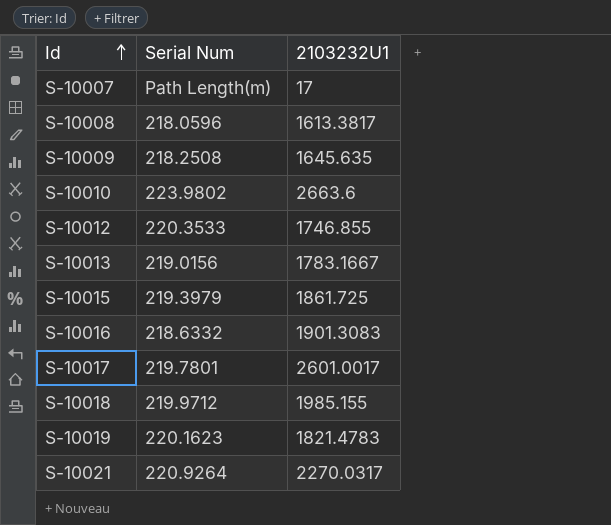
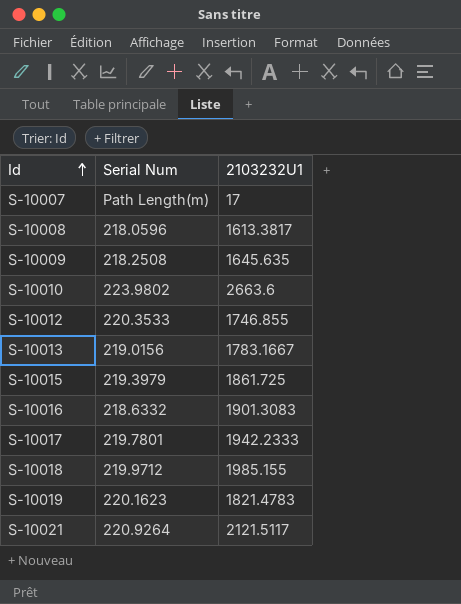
S-10017 | 2103232U1: 2601.0017 -> 1942.2333
S-10021 | 2103232U1: 2270.0317 -> 2121.5117

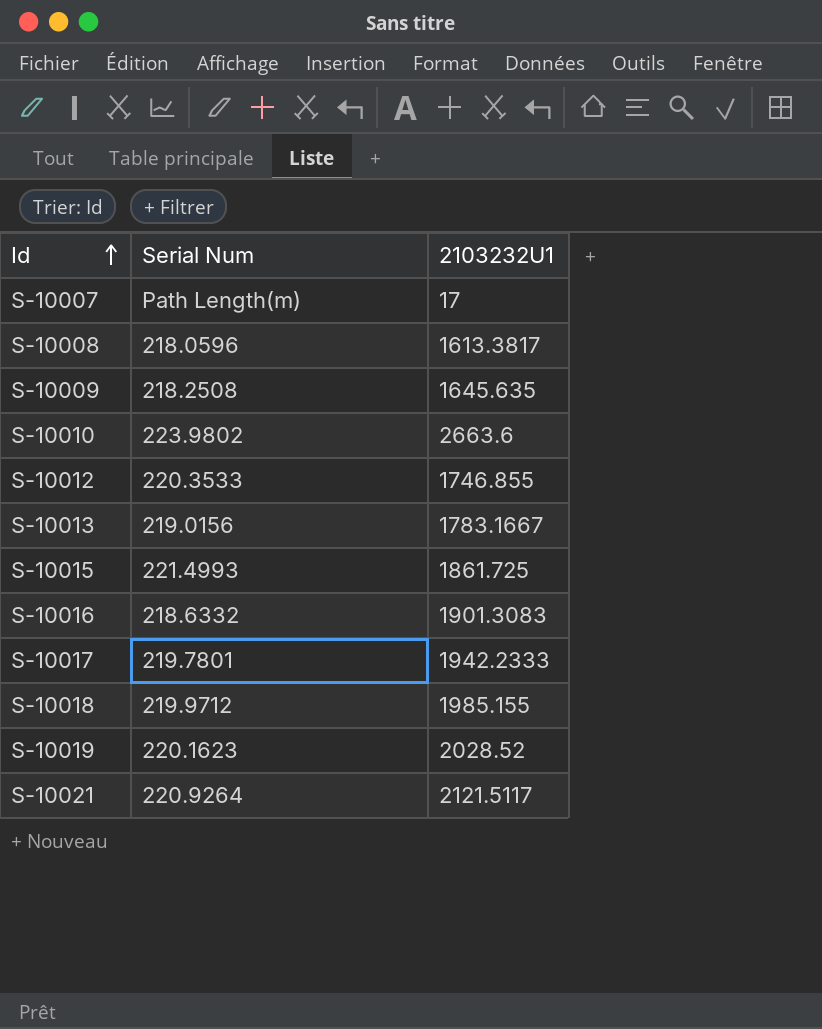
S-10015 | Serial Num: 219.3979 -> 221.4993
S-10019 | 2103232U1: 1821.4783 -> 2028.52

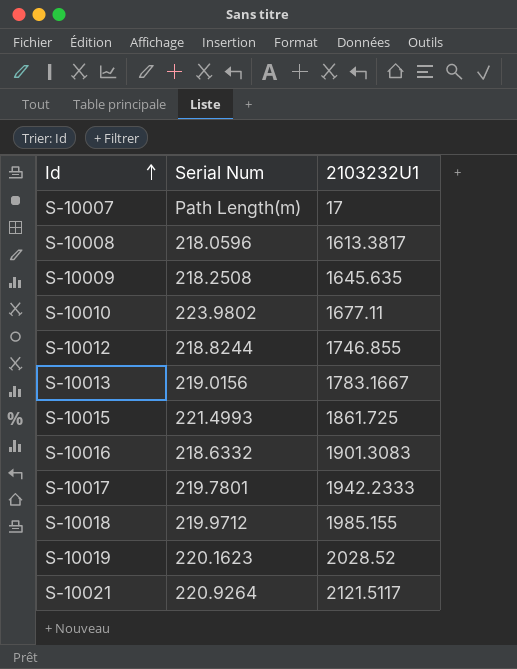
S-10010 | 2103232U1: 2663.6 -> 1677.11
S-10012 | Serial Num: 220.3533 -> 218.8244

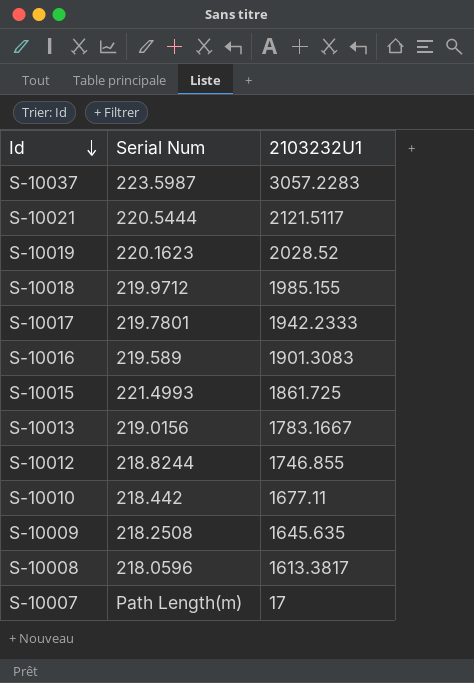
row order: Id ascending -> Id descending
row S-10037: none -> 223.5987 | 3057.2283
S-10021 | Serial Num: 220.9264 -> 220.5444
S-10016 | Serial Num: 218.6332 -> 219.589
S-10010 | Serial Num: 223.9802 -> 218.442

